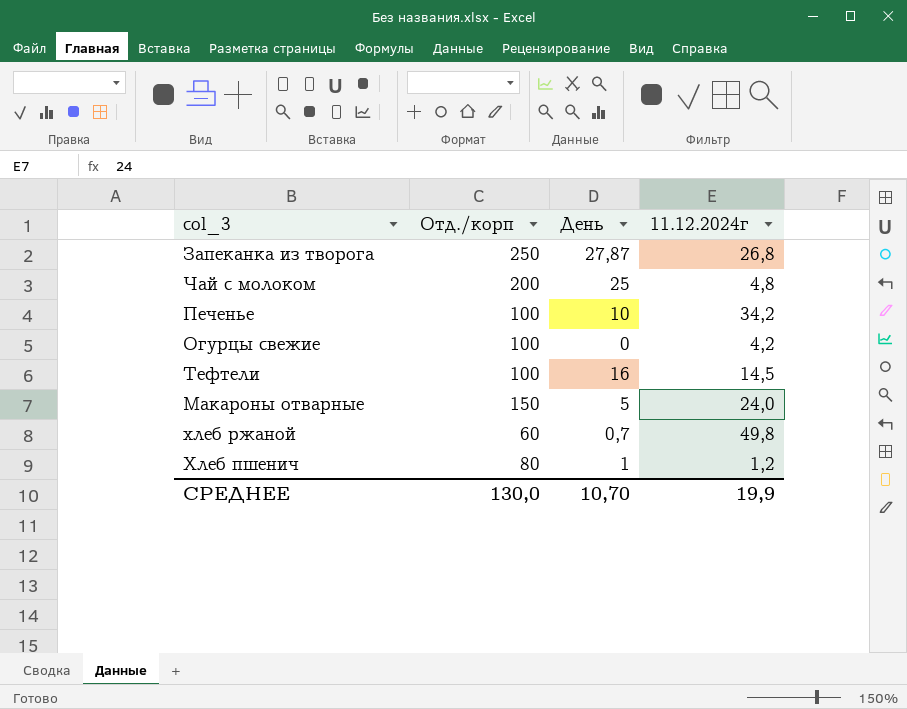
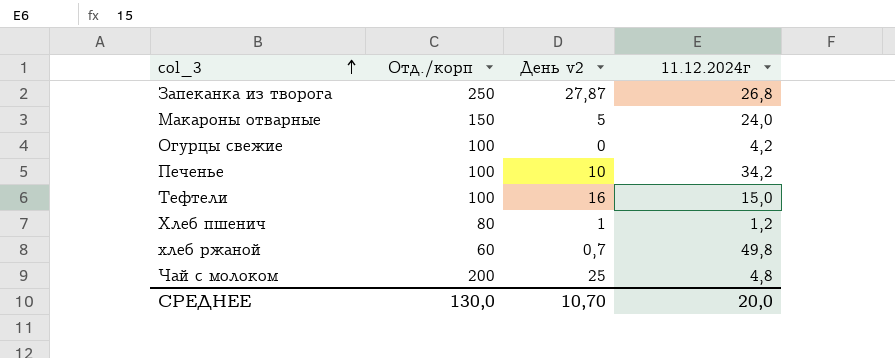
row order: none -> col_3 ascending
column name: День -> День v2
Тефтели | 11.12.2024г: 14,5 -> 15,0
СРЕДНЕЕ | 11.12.2024г: 19,9 -> 20,0

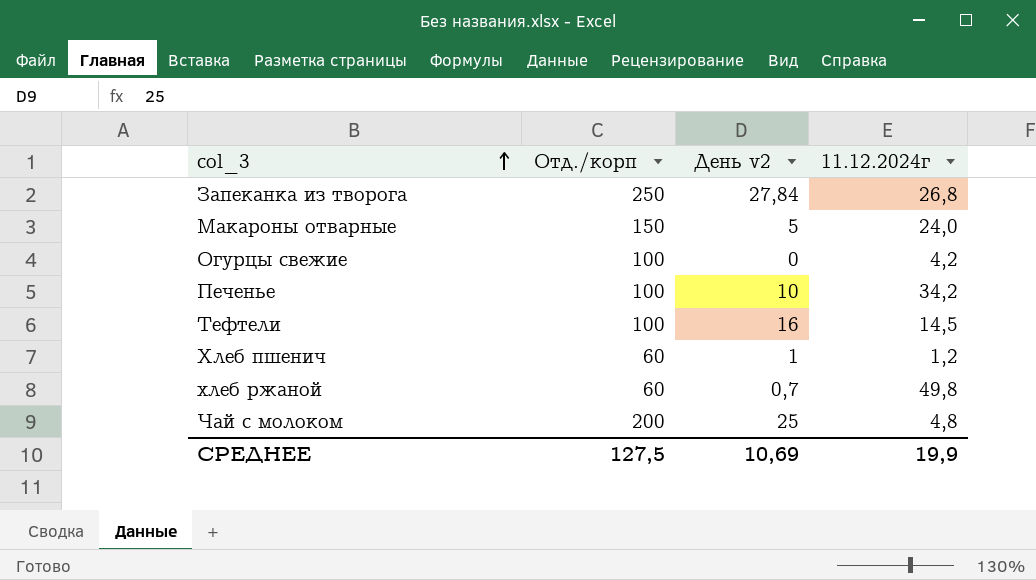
Запеканка из творога | День v2: 27,87 -> 27,84
Тефтели | 11.12.2024г: 15,0 -> 14,5
Хлеб пшенич | Отд./корп: 80 -> 60
СРЕДНЕЕ | Отд./корп: 130,0 -> 127,5
СРЕДНЕЕ | День v2: 10,70 -> 10,69
СРЕДНЕЕ | 11.12.2024г: 20,0 -> 19,9

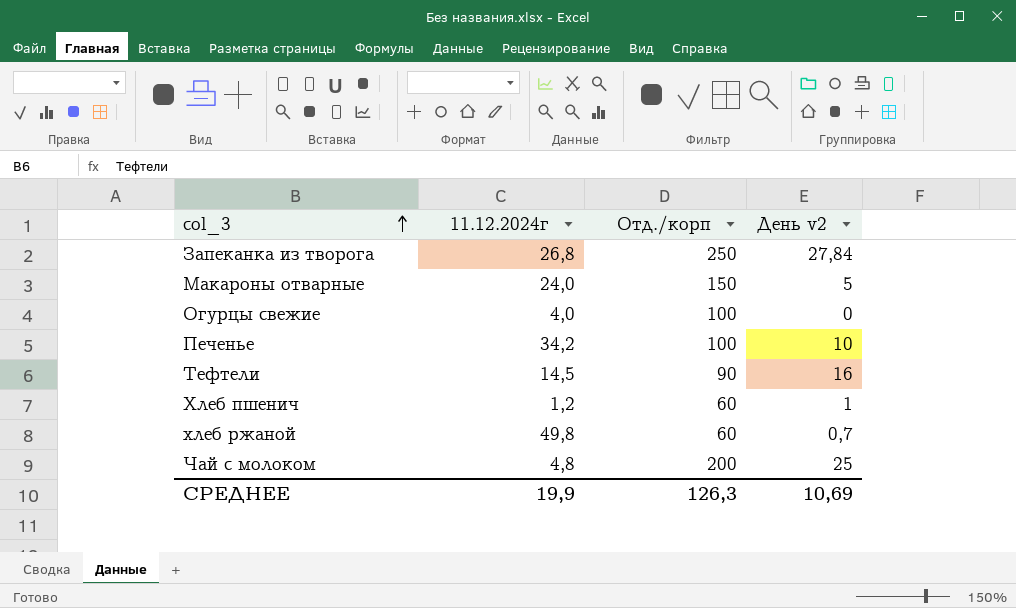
column 11.12.2024г | position: 4 -> 2
Огурцы свежие | 11.12.2024г: 4,2 -> 4,0
Тефтели | Отд./корп: 100 -> 90
СРЕДНЕЕ | Отд./корп: 127,5 -> 126,3

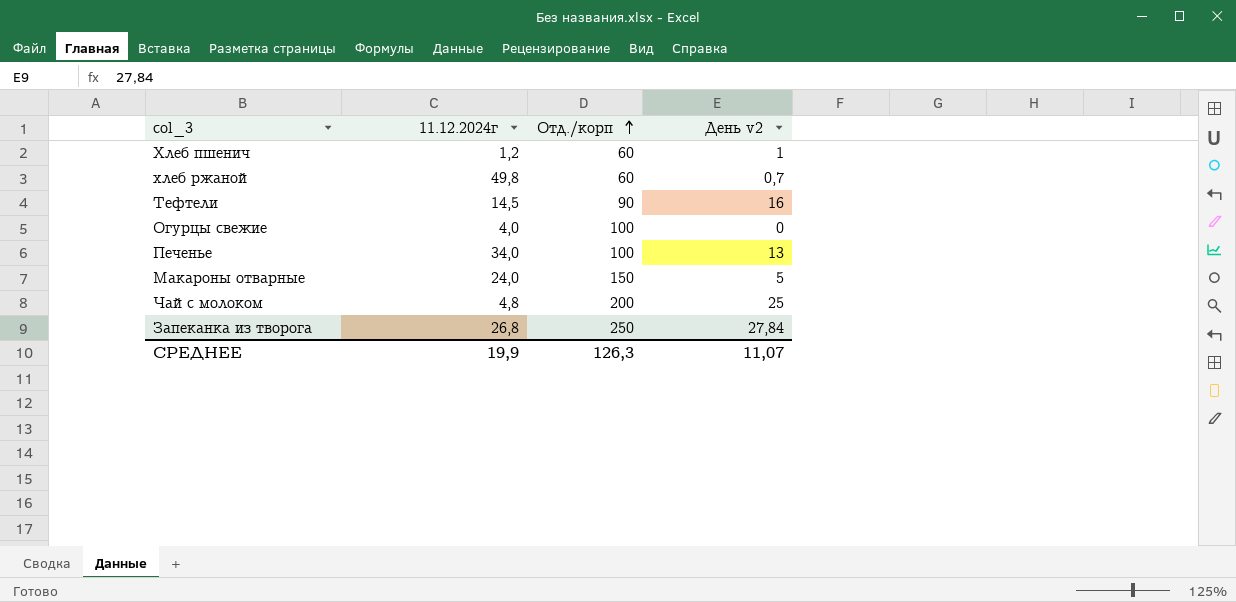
row order: col_3 ascending -> Отд./корп ascending
Печенье | 11.12.2024г: 34,2 -> 34,0
Печенье | День v2: 10 -> 13
СРЕДНЕЕ | День v2: 10,69 -> 11,07

